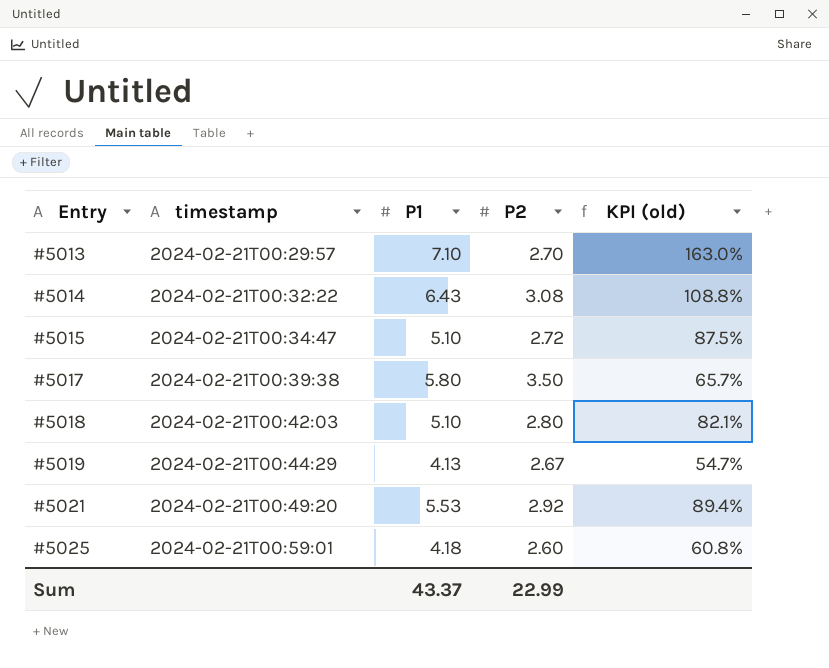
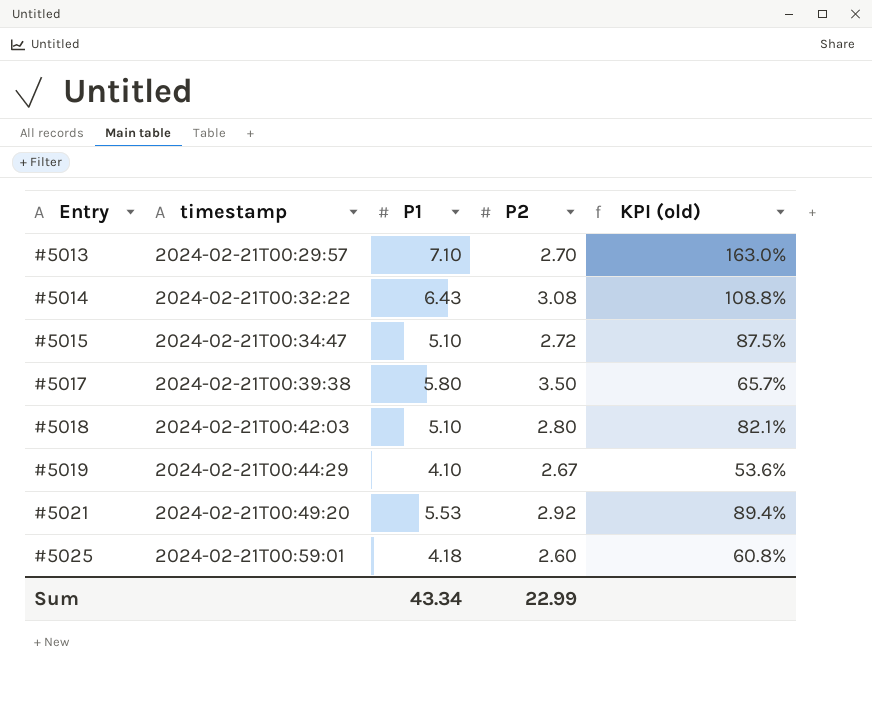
#5019 | P1: 4.13 -> 4.10
#5019 | KPI (old): 54.7% -> 53.6%
Sum | P1: 43.37 -> 43.34

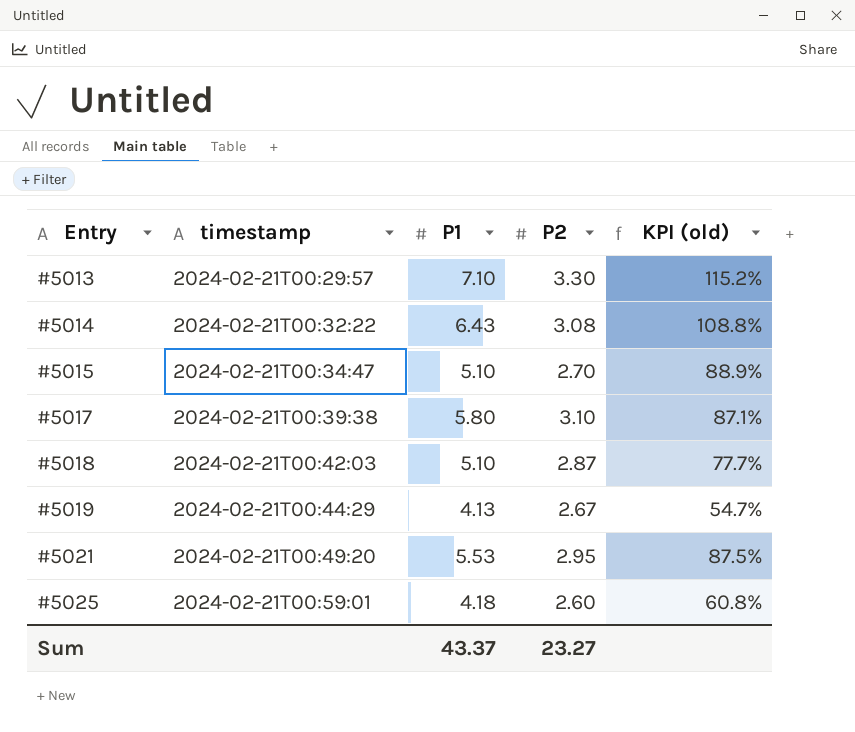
#5013 | P2: 2.70 -> 3.30
#5013 | KPI (old): 163.0% -> 115.2%
#5015 | P2: 2.72 -> 2.70
#5015 | KPI (old): 87.5% -> 88.9%
#5017 | P2: 3.50 -> 3.10
#5017 | KPI (old): 65.7% -> 87.1%
#5018 | P2: 2.80 -> 2.87
#5018 | KPI (old): 82.1% -> 77.7%
#5019 | P1: 4.10 -> 4.13
#5019 | KPI (old): 53.6% -> 54.7%
#5021 | P2: 2.92 -> 2.95
#5021 | KPI (old): 89.4% -> 87.5%
Sum | P1: 43.34 -> 43.37
Sum | P2: 22.99 -> 23.27

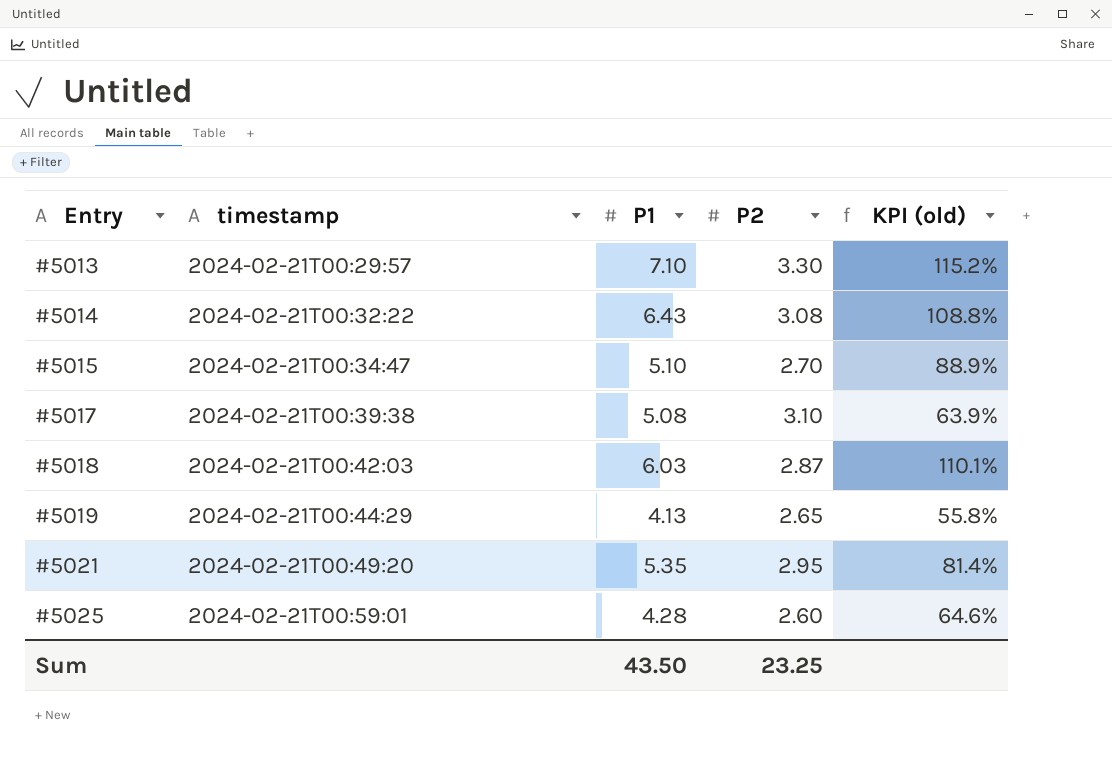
#5017 | P1: 5.80 -> 5.08
#5017 | KPI (old): 87.1% -> 63.9%
#5018 | P1: 5.10 -> 6.03
#5018 | KPI (old): 77.7% -> 110.1%
#5019 | P2: 2.67 -> 2.65
#5019 | KPI (old): 54.7% -> 55.8%
#5021 | P1: 5.53 -> 5.35
#5021 | KPI (old): 87.5% -> 81.4%
#5025 | P1: 4.18 -> 4.28
#5025 | KPI (old): 60.8% -> 64.6%
Sum | P1: 43.37 -> 43.50
Sum | P2: 23.27 -> 23.25

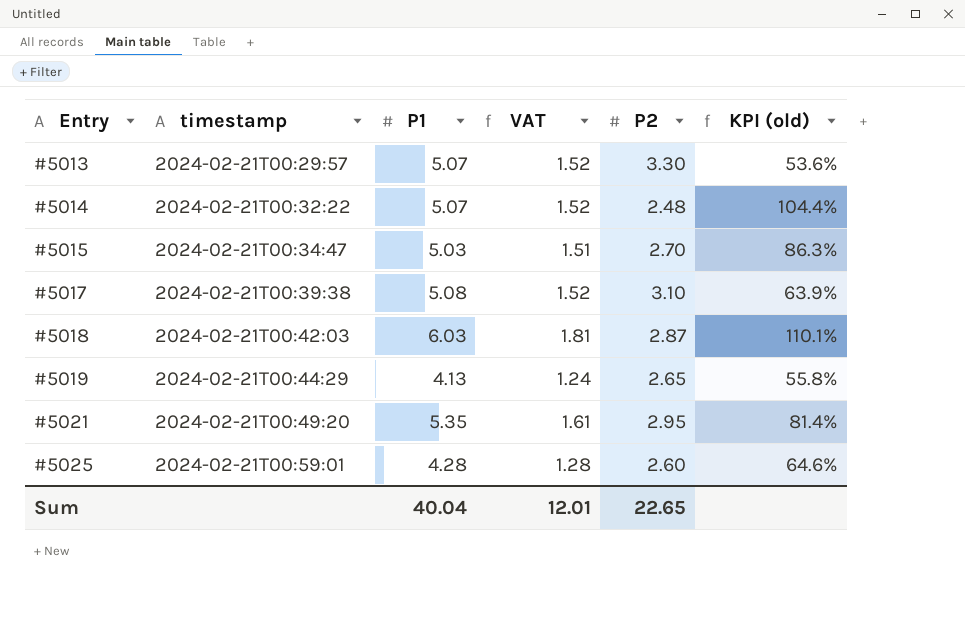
column VAT | formula: none -> [P1] * 0.3
#5013 | P1: 7.10 -> 5.07
#5013 | KPI (old): 115.2% -> 53.6%
#5014 | P1: 6.43 -> 5.07
#5014 | P2: 3.08 -> 2.48
#5014 | KPI (old): 108.8% -> 104.4%
#5015 | P1: 5.10 -> 5.03
#5015 | KPI (old): 88.9% -> 86.3%
Sum | P1: 43.50 -> 40.04
Sum | P2: 23.25 -> 22.65

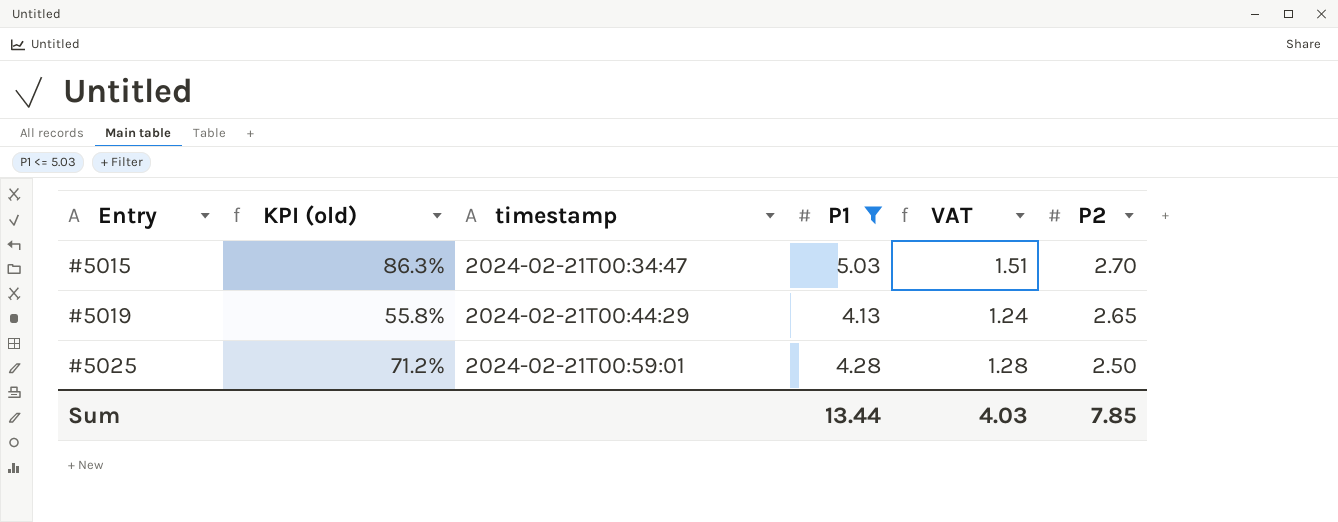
filter: none -> P1 <= 5.03
column KPI (old) | position: 6 -> 2
#5025 | KPI (old): 64.6% -> 71.2%
#5025 | P2: 2.60 -> 2.50
Sum | P1: 40.04 -> 13.44
Sum | VAT: 12.01 -> 4.03
Sum | P2: 22.65 -> 7.85

